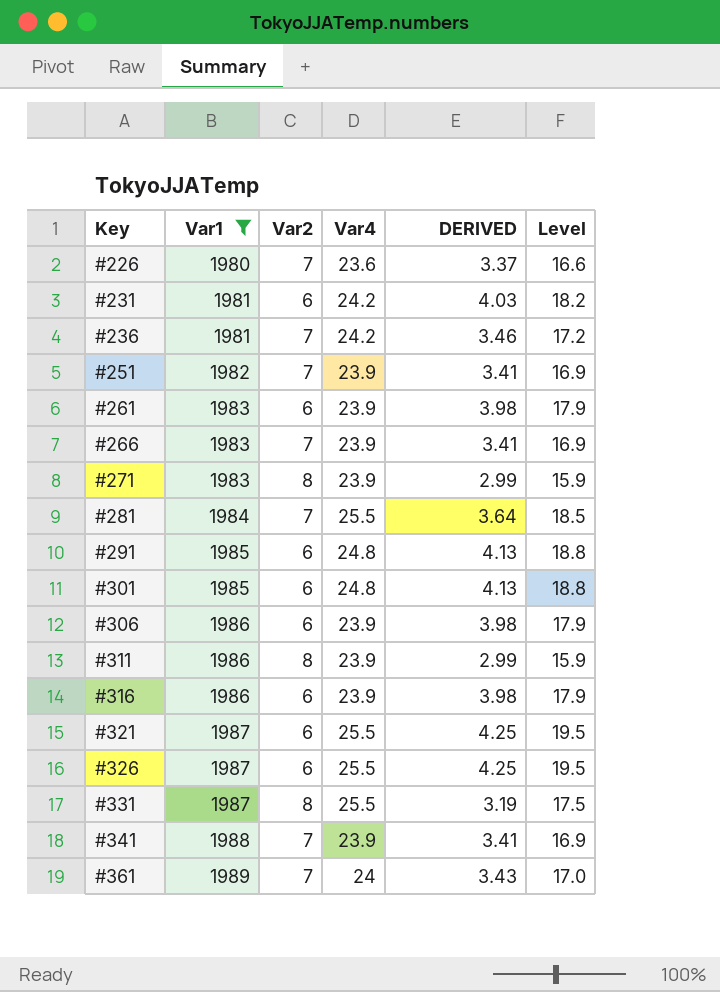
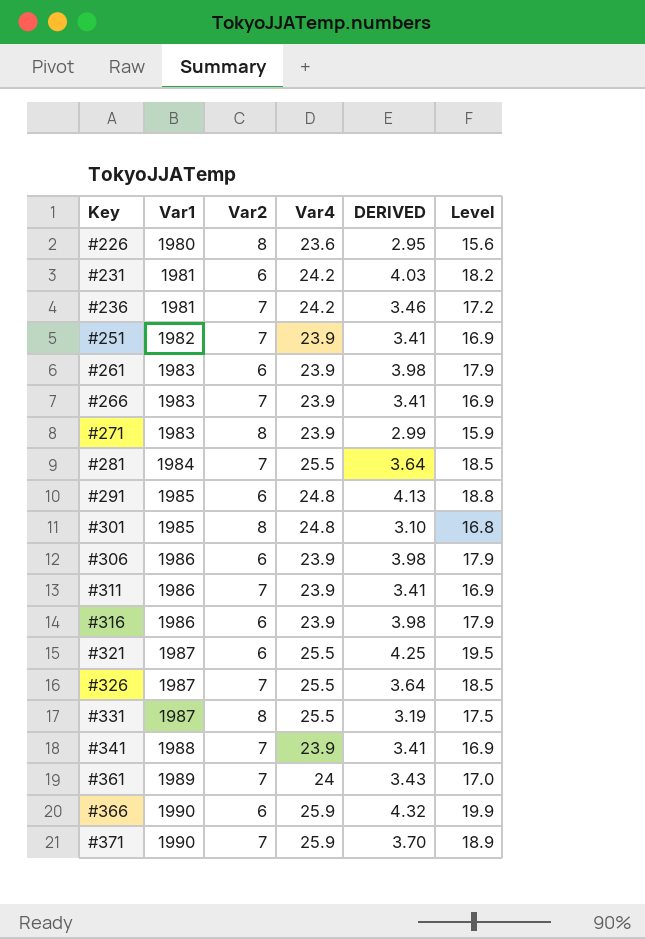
filter: Var1 != 1990 -> none
#226 | Var2: 7 -> 8
#226 | DERIVED: 3.37 -> 2.95
#226 | Level: 16.6 -> 15.6
#301 | Var2: 6 -> 8
#301 | DERIVED: 4.13 -> 3.10
#301 | Level: 18.8 -> 16.8
#311 | Var2: 8 -> 7
#311 | DERIVED: 2.99 -> 3.41
#311 | Level: 15.9 -> 16.9
#326 | Var2: 6 -> 7
#326 | DERIVED: 4.25 -> 3.64
#326 | Level: 19.5 -> 18.5

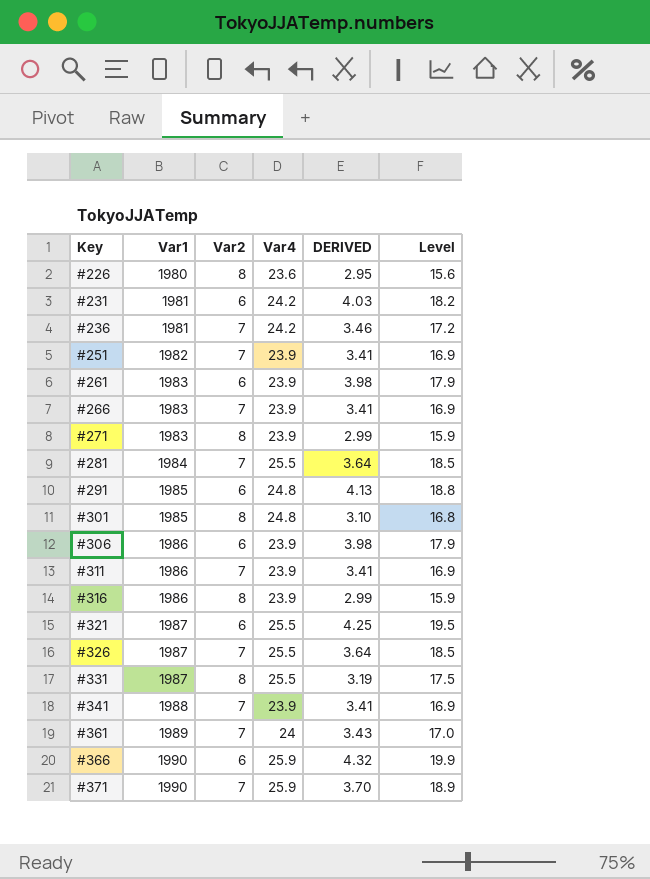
#316 | Var2: 6 -> 8
#316 | DERIVED: 3.98 -> 2.99
#316 | Level: 17.9 -> 15.9

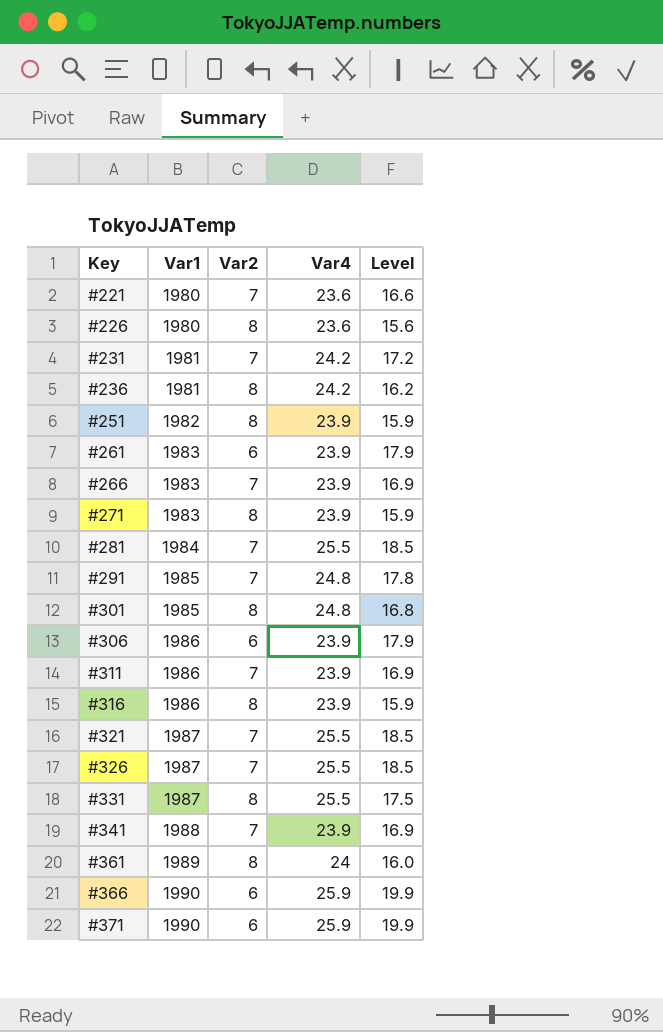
column DERIVED | formula: [Var4] / [Var2] -> none
row #221: none -> 1980 | 7 | 23.6 | 16.6
#231 | Var2: 6 -> 7
#231 | Level: 18.2 -> 17.2
#236 | Var2: 7 -> 8
#236 | Level: 17.2 -> 16.2
#251 | Var2: 7 -> 8
#251 | Level: 16.9 -> 15.9
#291 | Var2: 6 -> 7
#291 | Level: 18.8 -> 17.8
#321 | Var2: 6 -> 7
#321 | Level: 19.5 -> 18.5
#361 | Var2: 7 -> 8
#361 | Level: 17.0 -> 16.0
#371 | Var2: 7 -> 6
#371 | Level: 18.9 -> 19.9

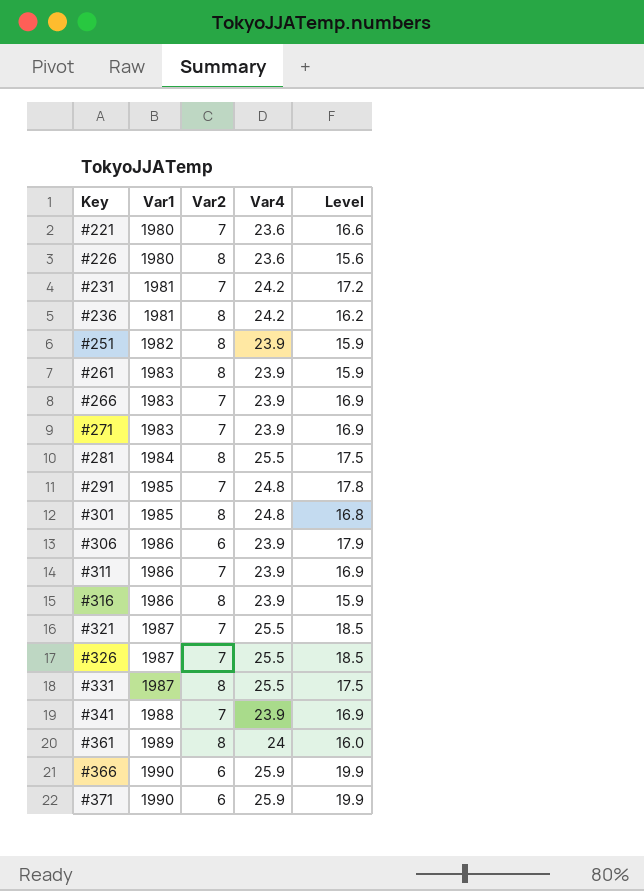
#261 | Var2: 6 -> 8
#261 | Level: 17.9 -> 15.9
#271 | Var2: 8 -> 7
#271 | Level: 15.9 -> 16.9
#281 | Var2: 7 -> 8
#281 | Level: 18.5 -> 17.5

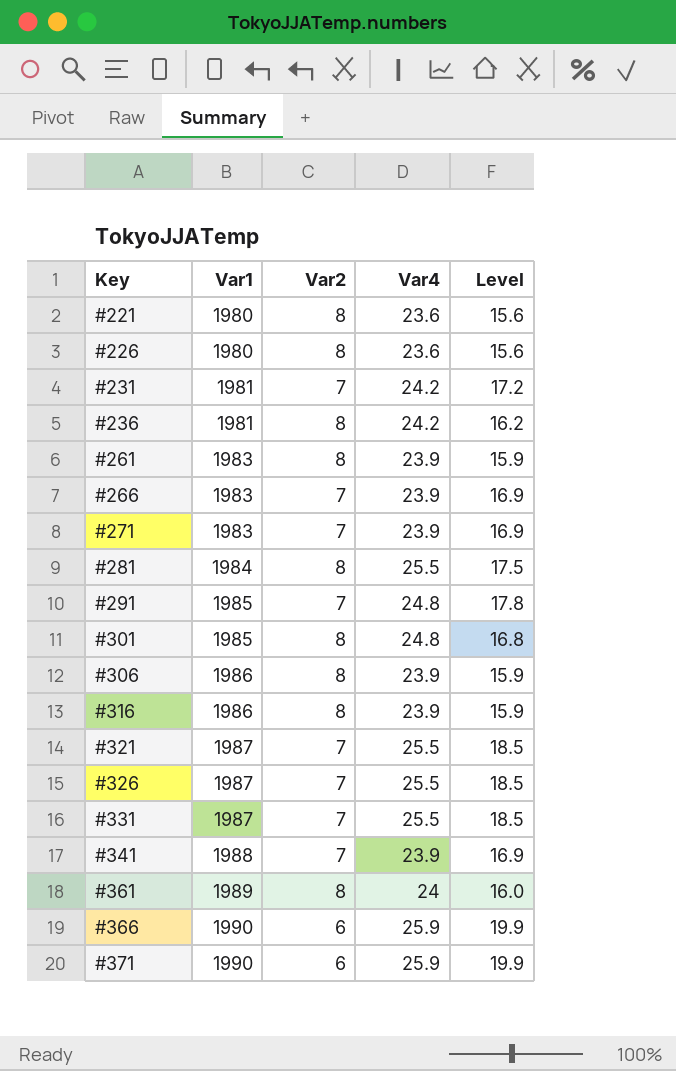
row #251: 1982 | 8 | 23.9 | 15.9 -> none
row #311: 1986 | 7 | 23.9 | 16.9 -> none
#221 | Var2: 7 -> 8
#221 | Level: 16.6 -> 15.6
#306 | Var2: 6 -> 8
#306 | Level: 17.9 -> 15.9
#331 | Var2: 8 -> 7
#331 | Level: 17.5 -> 18.5

